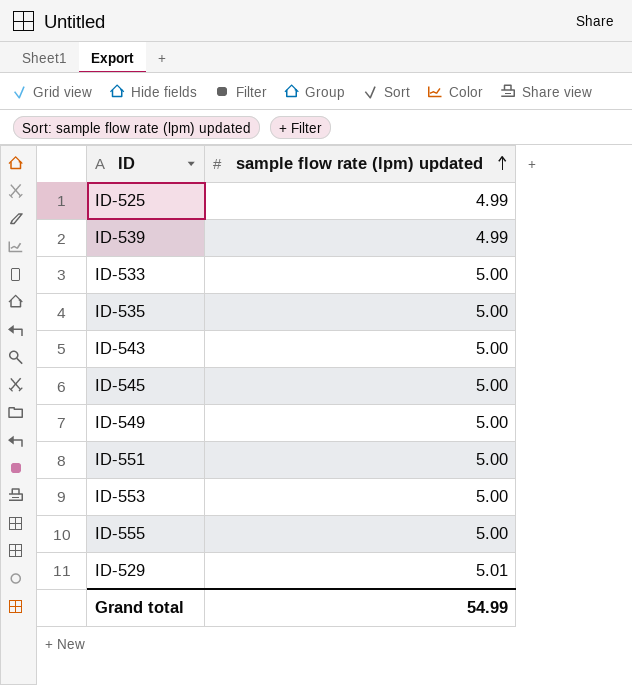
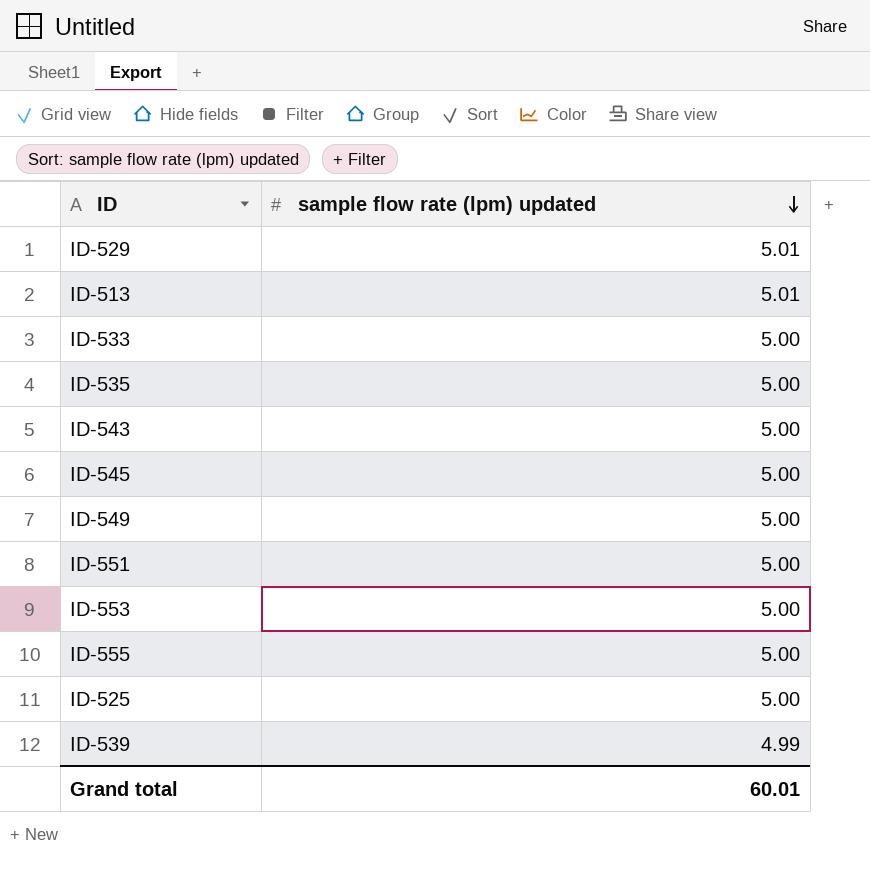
row order: sample flow rate (lpm) updated ascending -> sample flow rate (lpm) updated descending
row ID-513: none -> 5.01
ID-525 | sample flow rate (lpm) updated: 4.99 -> 5.00
Grand total | sample flow rate (lpm) updated: 54.99 -> 60.01

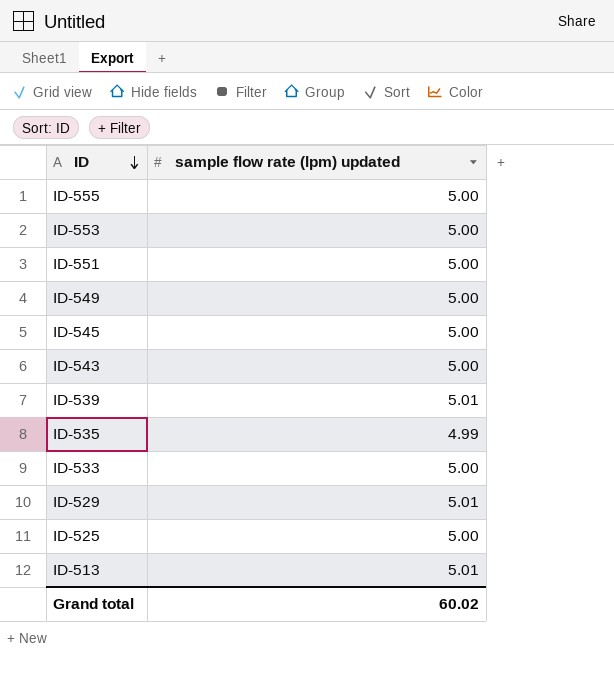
row order: sample flow rate (lpm) updated descending -> ID descending
ID-539 | sample flow rate (lpm) updated: 4.99 -> 5.01
ID-535 | sample flow rate (lpm) updated: 5.00 -> 4.99
Grand total | sample flow rate (lpm) updated: 60.01 -> 60.02

